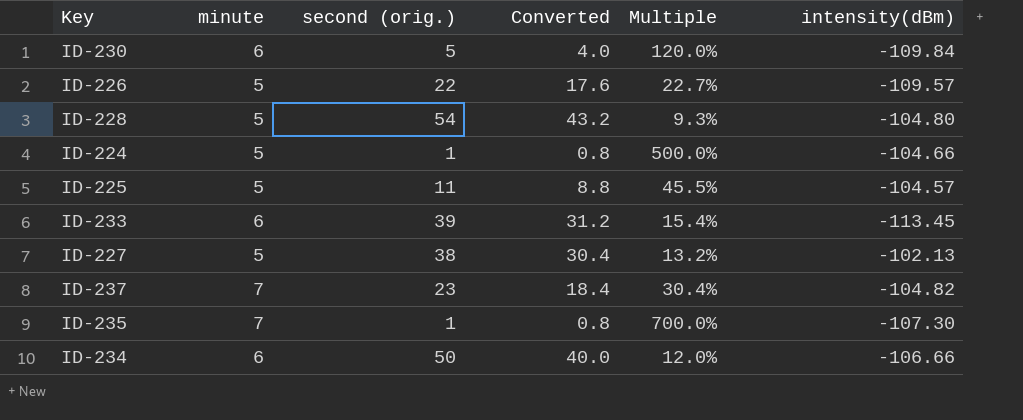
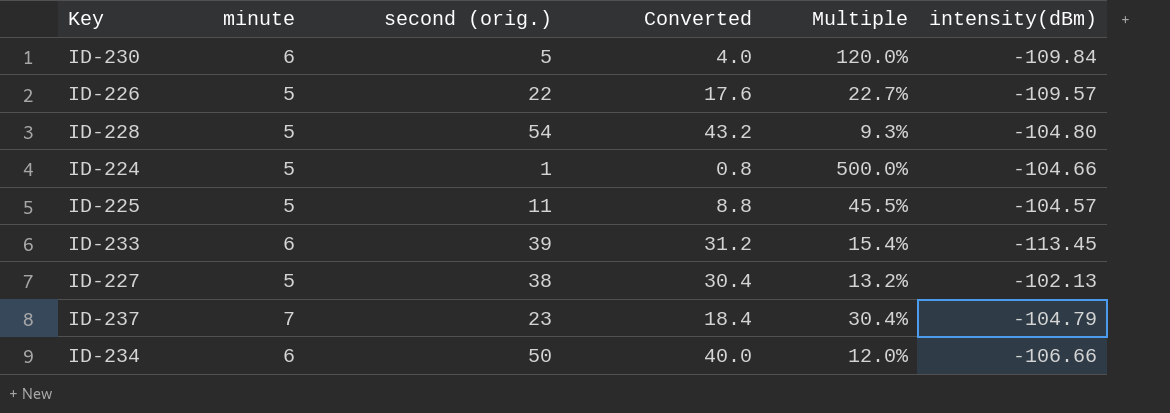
row ID-235: 7 | 1 | 0.8 | 700.0% | -107.30 -> none
ID-237 | intensity(dBm): -104.82 -> -104.79

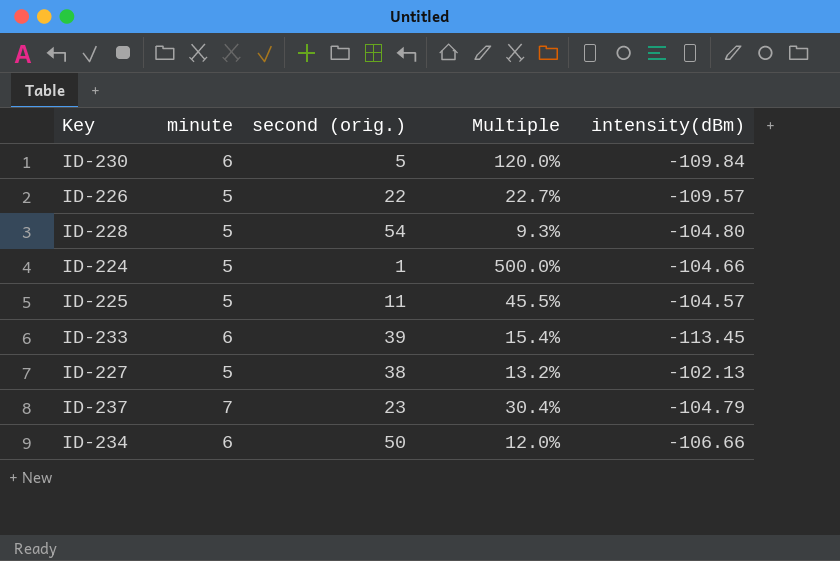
column Converted | formula: [second (orig.)] * 0.8 -> none

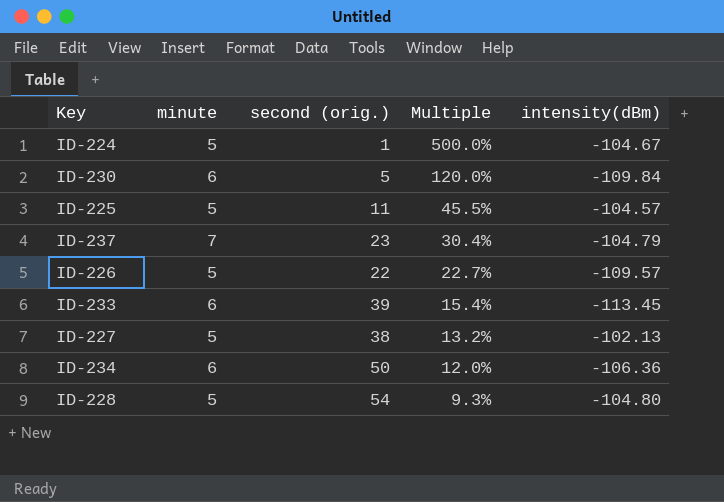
row order: none -> Multiple descending
ID-224 | intensity(dBm): -104.66 -> -104.67
ID-234 | intensity(dBm): -106.66 -> -106.36

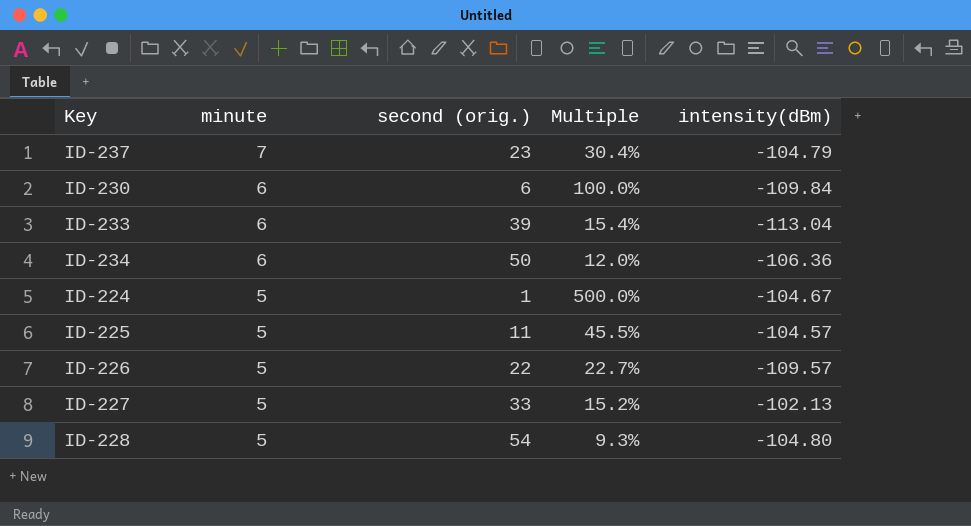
row order: Multiple descending -> minute descending
ID-230 | second (orig.): 5 -> 6
ID-230 | Multiple: 120.0% -> 100.0%
ID-233 | intensity(dBm): -113.45 -> -113.04
ID-227 | second (orig.): 38 -> 33
ID-227 | Multiple: 13.2% -> 15.2%

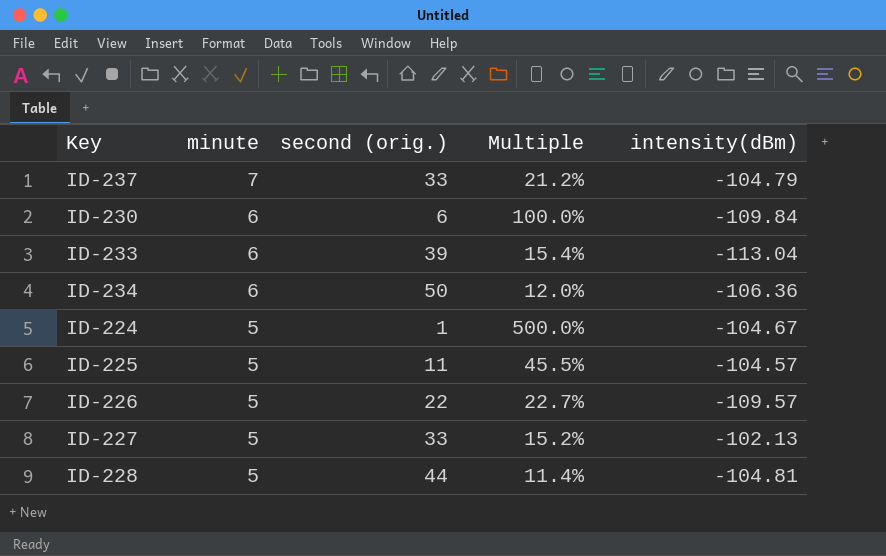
ID-237 | second (orig.): 23 -> 33
ID-237 | Multiple: 30.4% -> 21.2%
ID-228 | second (orig.): 54 -> 44
ID-228 | Multiple: 9.3% -> 11.4%
ID-228 | intensity(dBm): -104.80 -> -104.81

